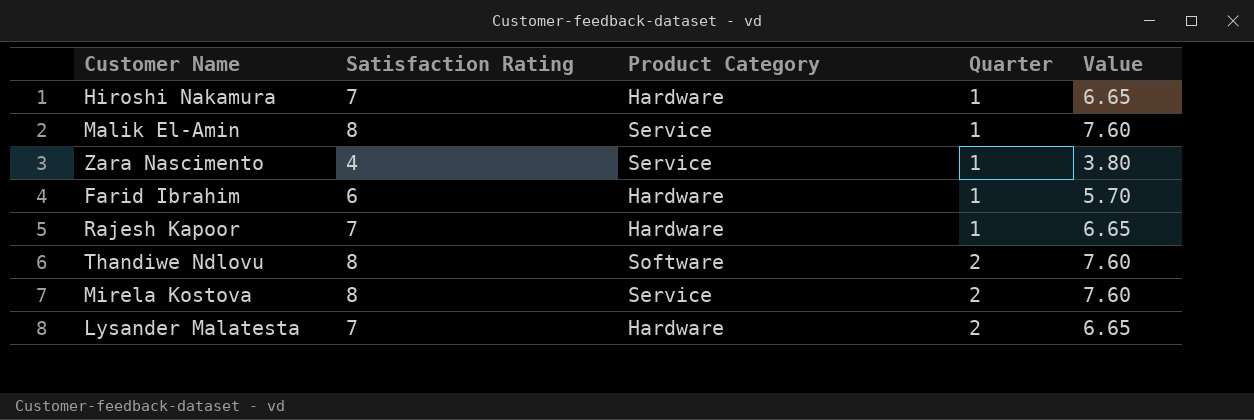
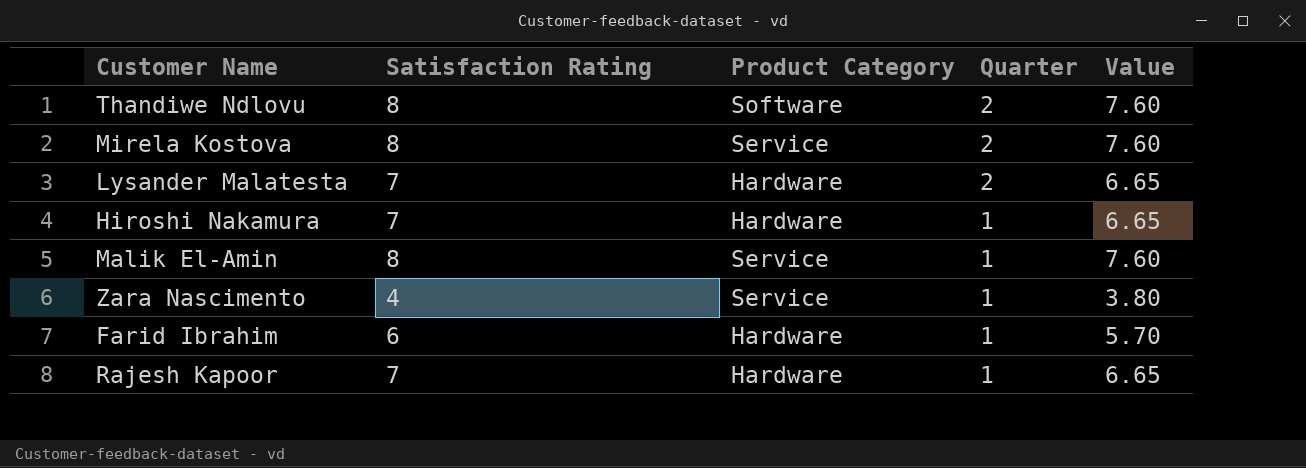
row order: Quarter ascending -> Quarter descending

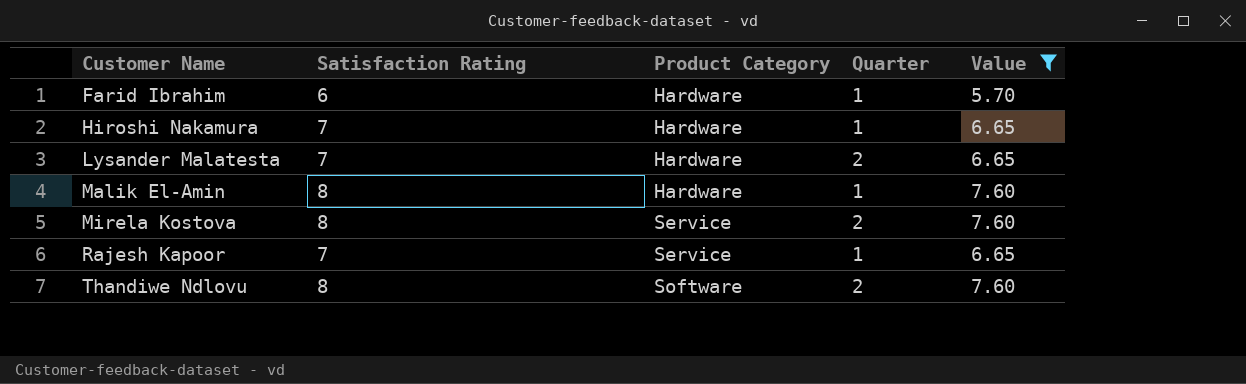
filter: none -> Value != 3.80
row order: Quarter descending -> Customer Name ascending
Malik El-Amin | Product Category: Service -> Hardware
Rajesh Kapoor | Product Category: Hardware -> Service

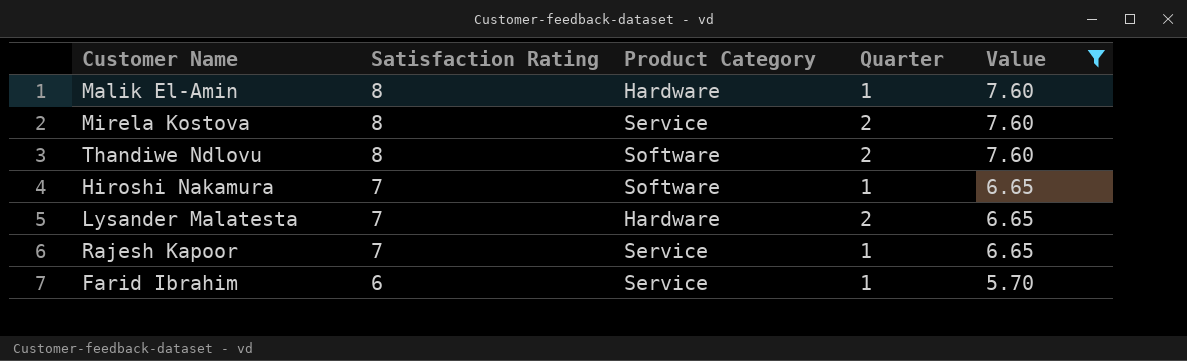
row order: Customer Name ascending -> Satisfaction Rating descending
Hiroshi Nakamura | Product Category: Hardware -> Software
Farid Ibrahim | Product Category: Hardware -> Service

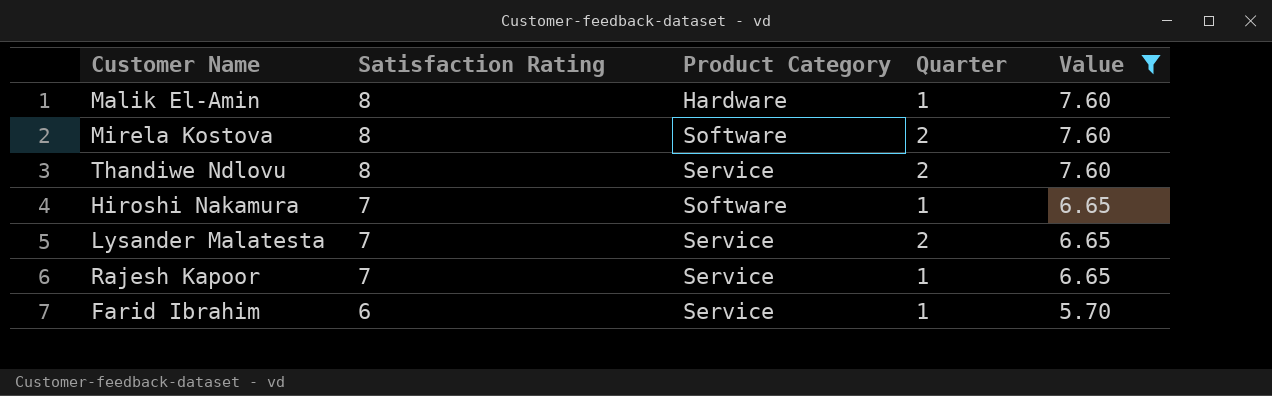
Mirela Kostova | Product Category: Service -> Software
Thandiwe Ndlovu | Product Category: Software -> Service
Lysander Malatesta | Product Category: Hardware -> Service

